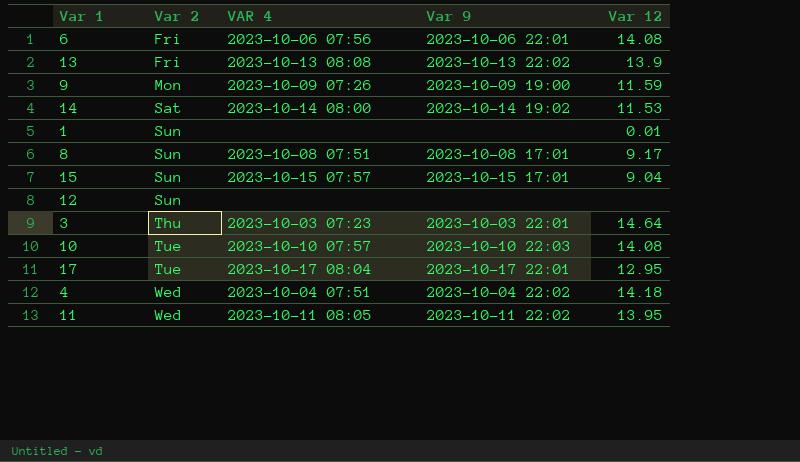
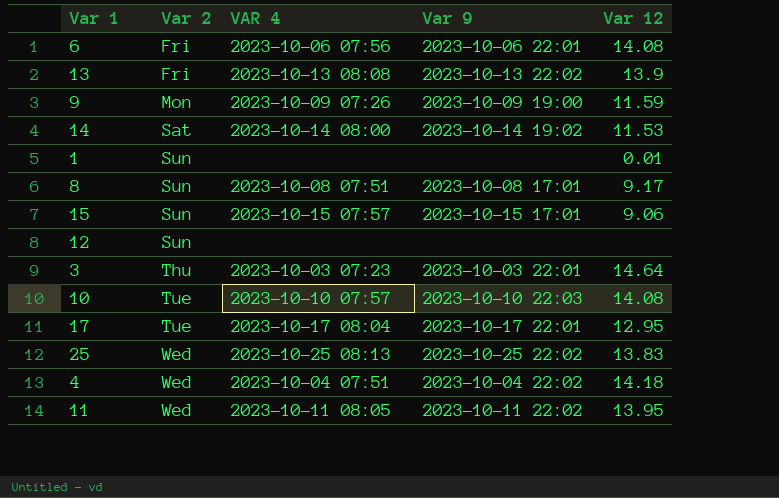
15 | Var 12: 9.04 -> 9.06
row 25: none -> Wed | 2023-10-25 08:13 | 2023-10-25 22:02 | 13.83

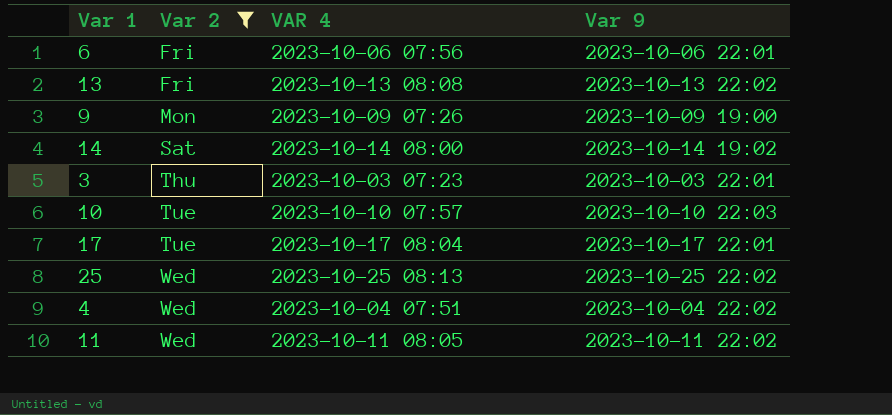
filter: none -> Var 2 != Sun
column Var 12 | position: 5 -> none

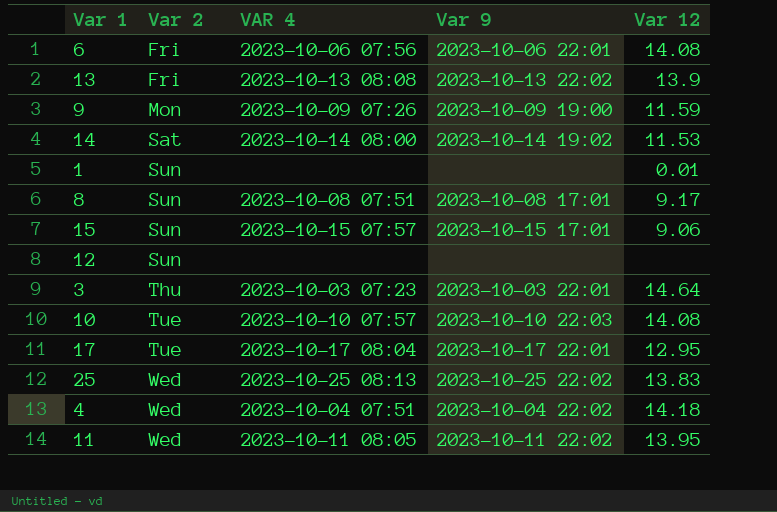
filter: Var 2 != Sun -> none
column Var 12 | position: none -> 5

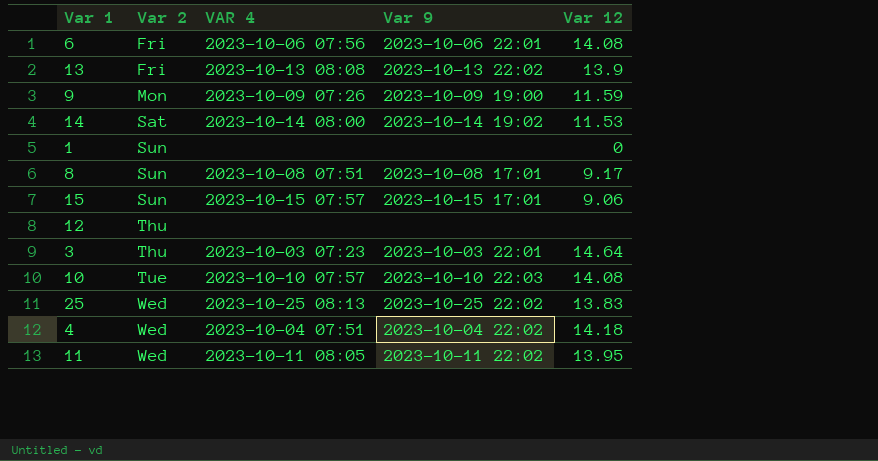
row 17: Tue | 2023-10-17 08:04 | 2023-10-17 22:01 | 12.95 -> none
1 | Var 12: 0.01 -> 0
12 | Var 2: Sun -> Thu

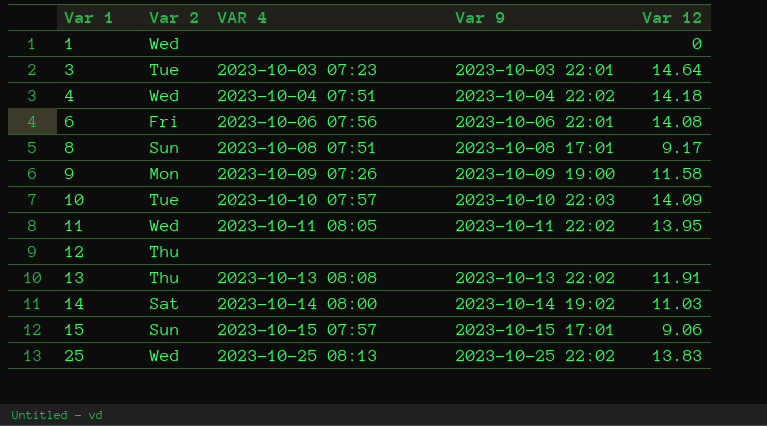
row order: Var 2 ascending -> Var 1 ascending
1 | Var 2: Sun -> Wed
3 | Var 2: Thu -> Tue
9 | Var 12: 11.59 -> 11.58
10 | Var 12: 14.08 -> 14.09
13 | Var 2: Fri -> Thu
13 | Var 12: 13.9 -> 11.91
14 | Var 12: 11.53 -> 11.03

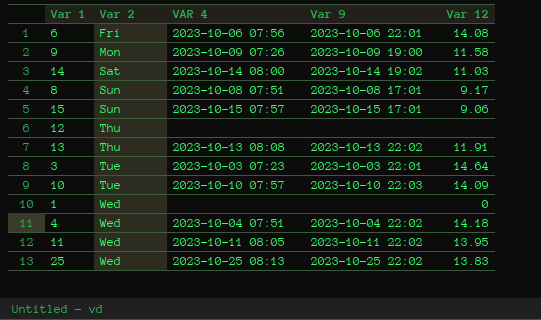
row order: Var 1 ascending -> Var 2 ascending

